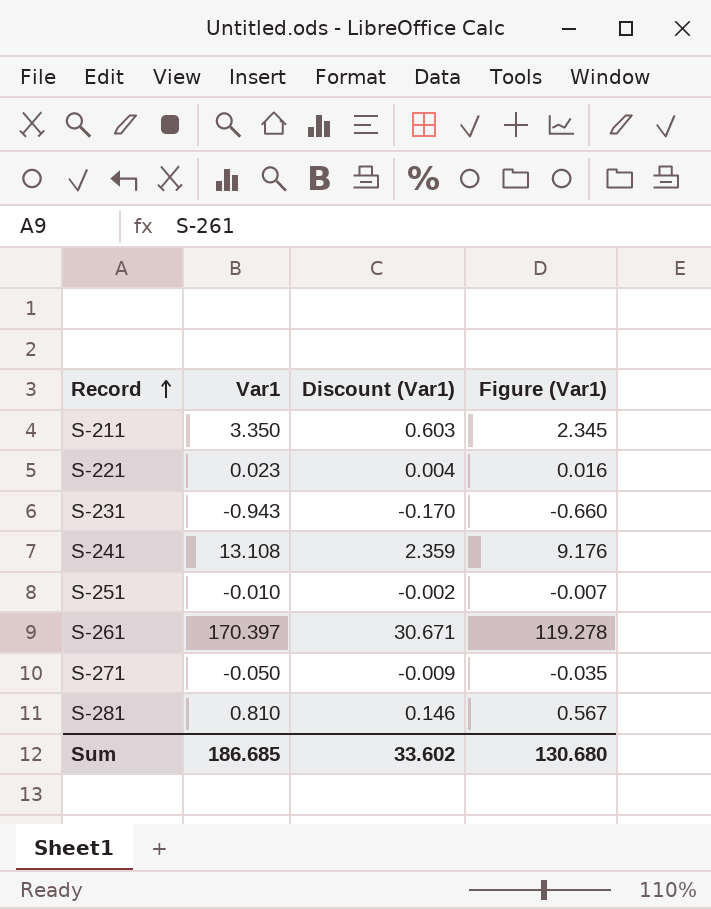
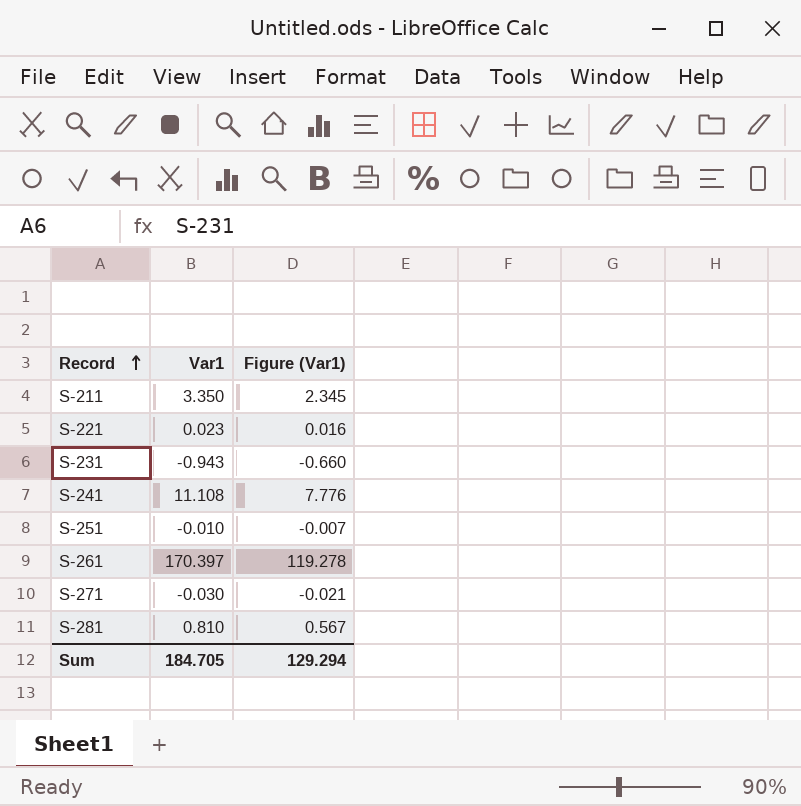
column Discount (Var1) | formula: [Var1] * 0.18 -> none
S-241 | Var1: 13.108 -> 11.108
S-241 | Figure (Var1): 9.176 -> 7.776
S-271 | Var1: -0.050 -> -0.030
S-271 | Figure (Var1): -0.035 -> -0.021
Sum | Var1: 186.685 -> 184.705
Sum | Figure (Var1): 130.680 -> 129.294

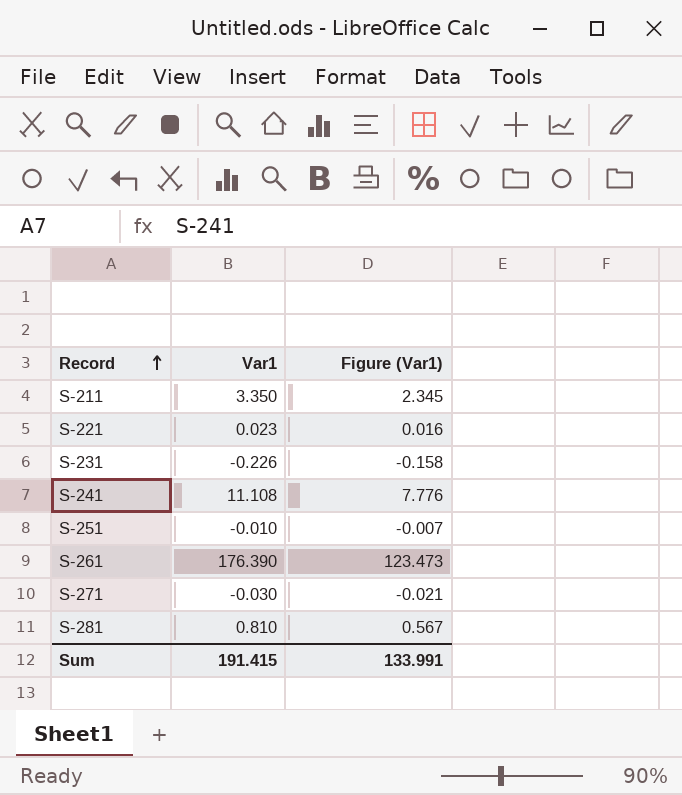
S-231 | Var1: -0.943 -> -0.226
S-231 | Figure (Var1): -0.660 -> -0.158
S-261 | Var1: 170.397 -> 176.390
S-261 | Figure (Var1): 119.278 -> 123.473
Sum | Var1: 184.705 -> 191.415
Sum | Figure (Var1): 129.294 -> 133.991

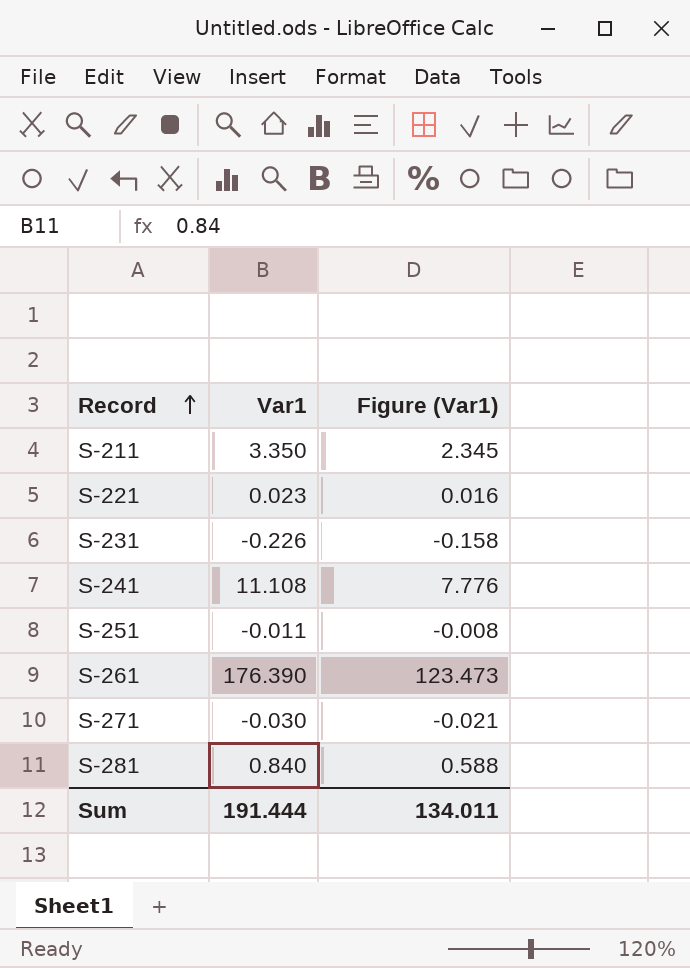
S-251 | Var1: -0.010 -> -0.011
S-251 | Figure (Var1): -0.007 -> -0.008
S-281 | Var1: 0.810 -> 0.840
S-281 | Figure (Var1): 0.567 -> 0.588
Sum | Var1: 191.415 -> 191.444
Sum | Figure (Var1): 133.991 -> 134.011

